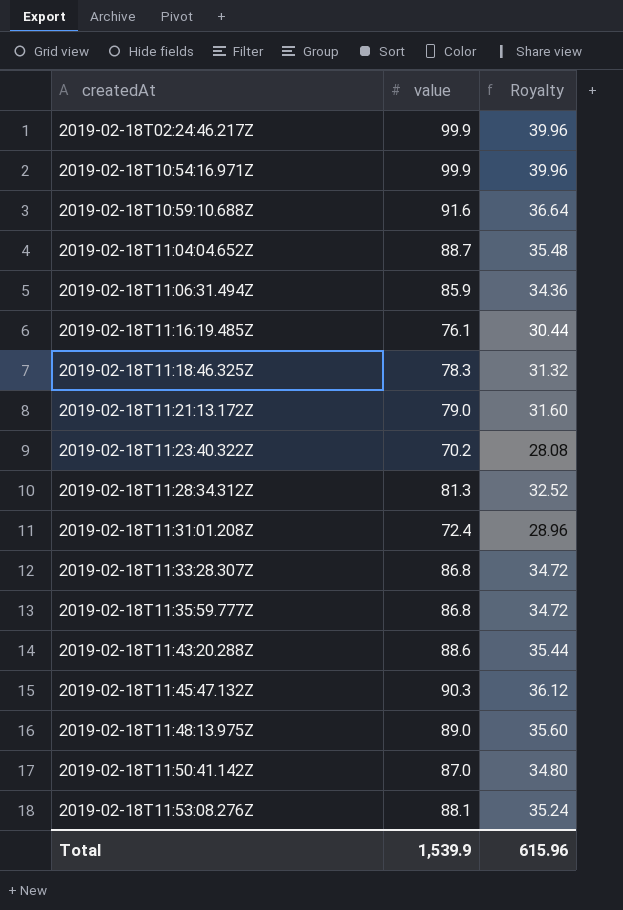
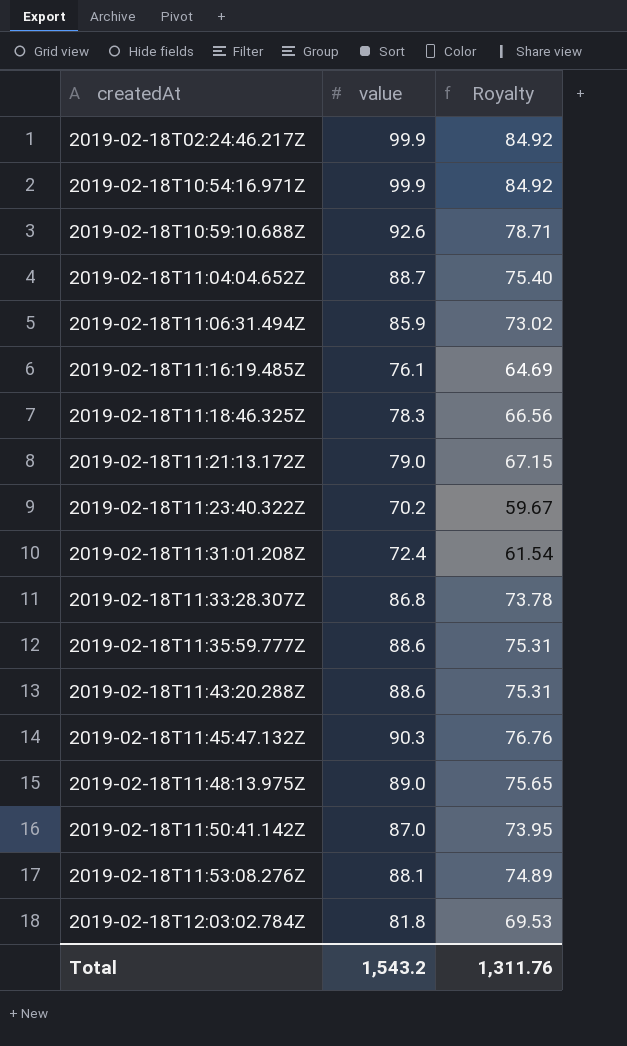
column Royalty | formula: [value] * 0.4 -> [value] * 0.85
row 2019-02-18T11:28:34.312Z: 81.3 | 32.52 -> none
2019-02-18T10:59:10.688Z | value: 91.6 -> 92.6
2019-02-18T11:35:59.777Z | value: 86.8 -> 88.6
row 2019-02-18T12:03:02.784Z: none -> 81.8 | 69.53
Total | value: 1,539.9 -> 1,543.2
Total | Royalty: 615.96 -> 1,311.76

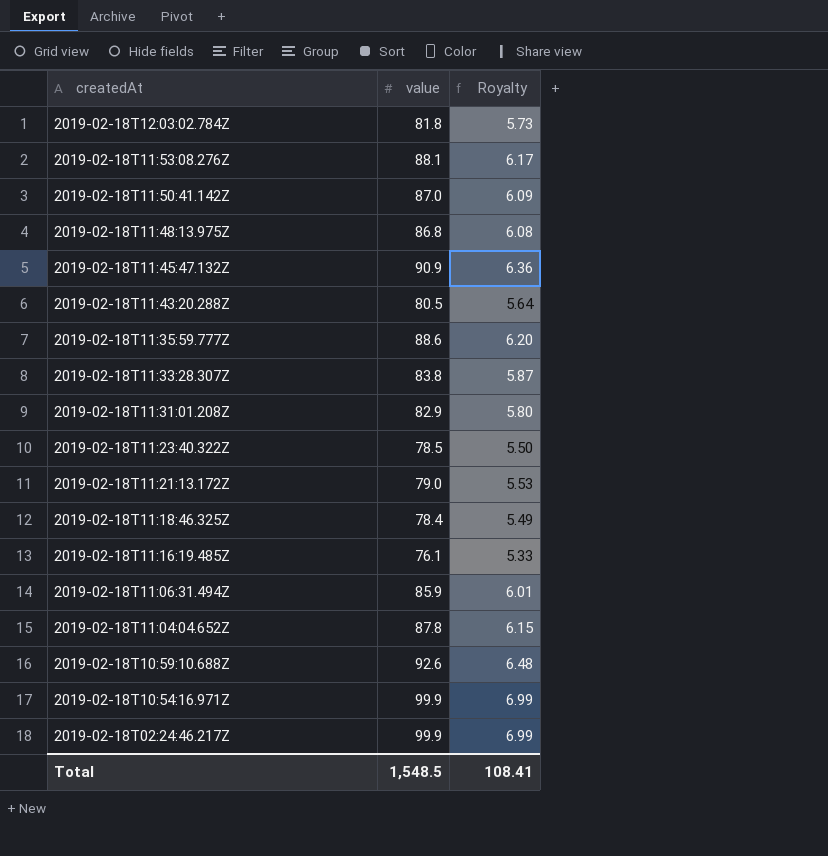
row order: createdAt ascending -> createdAt descending
column Royalty | formula: [value] * 0.85 -> [value] * 0.07
2019-02-18T11:48:13.975Z | value: 89.0 -> 86.8
2019-02-18T11:45:47.132Z | value: 90.3 -> 90.9
2019-02-18T11:43:20.288Z | value: 88.6 -> 80.5
2019-02-18T11:33:28.307Z | value: 86.8 -> 83.8
2019-02-18T11:31:01.208Z | value: 72.4 -> 82.9
2019-02-18T11:23:40.322Z | value: 70.2 -> 78.5
2019-02-18T11:18:46.325Z | value: 78.3 -> 78.4
2019-02-18T11:04:04.652Z | value: 88.7 -> 87.8
Total | value: 1,543.2 -> 1,548.5
Total | Royalty: 1,311.76 -> 108.41

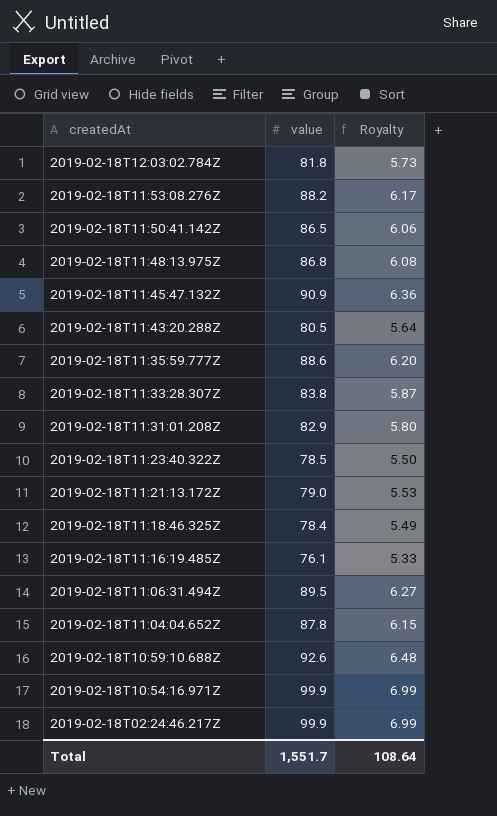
2019-02-18T11:53:08.276Z | value: 88.1 -> 88.2
2019-02-18T11:50:41.142Z | value: 87.0 -> 86.5
2019-02-18T11:50:41.142Z | Royalty: 6.09 -> 6.06
2019-02-18T11:06:31.494Z | value: 85.9 -> 89.5
2019-02-18T11:06:31.494Z | Royalty: 6.01 -> 6.27
Total | value: 1,548.5 -> 1,551.7
Total | Royalty: 108.41 -> 108.64

